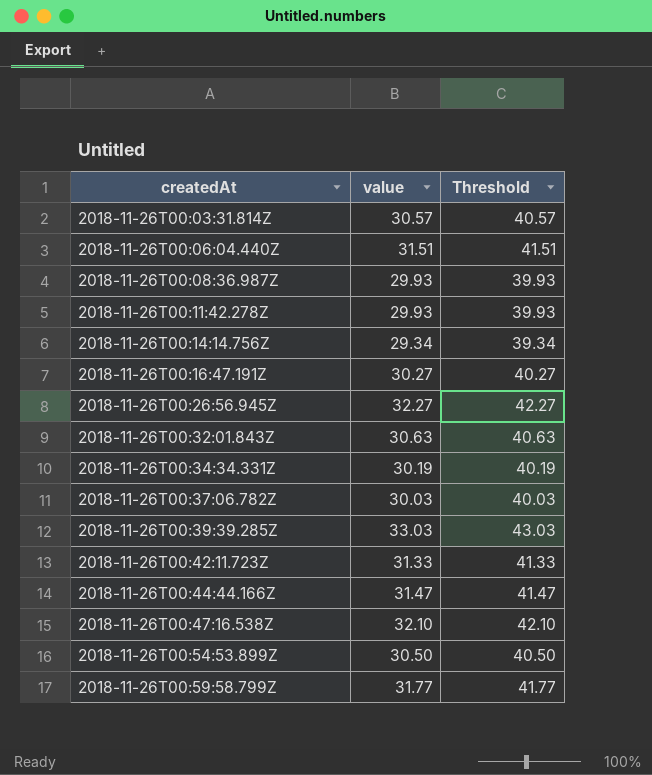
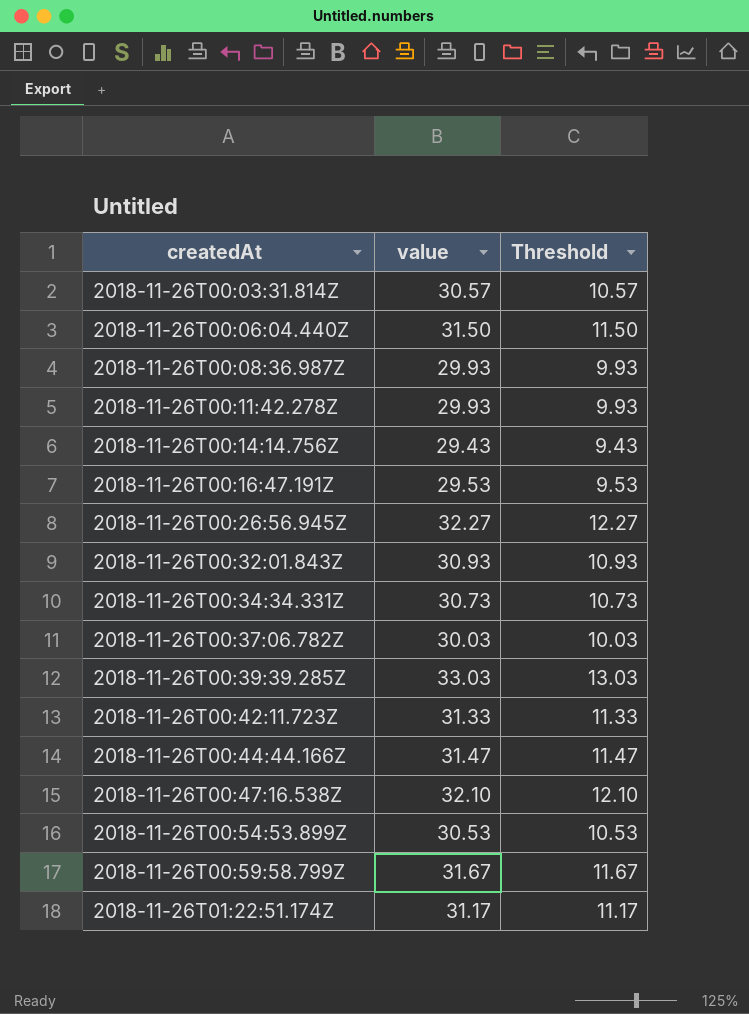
column Threshold | formula: [value] + 10 -> [value] - 20
2018-11-26T00:06:04.440Z | value: 31.51 -> 31.50
2018-11-26T00:14:14.756Z | value: 29.34 -> 29.43
2018-11-26T00:16:47.191Z | value: 30.27 -> 29.53
2018-11-26T00:32:01.843Z | value: 30.63 -> 30.93
2018-11-26T00:34:34.331Z | value: 30.19 -> 30.73
2018-11-26T00:54:53.899Z | value: 30.50 -> 30.53
2018-11-26T00:59:58.799Z | value: 31.77 -> 31.67
row 2018-11-26T01:22:51.174Z: none -> 31.17 | 11.17

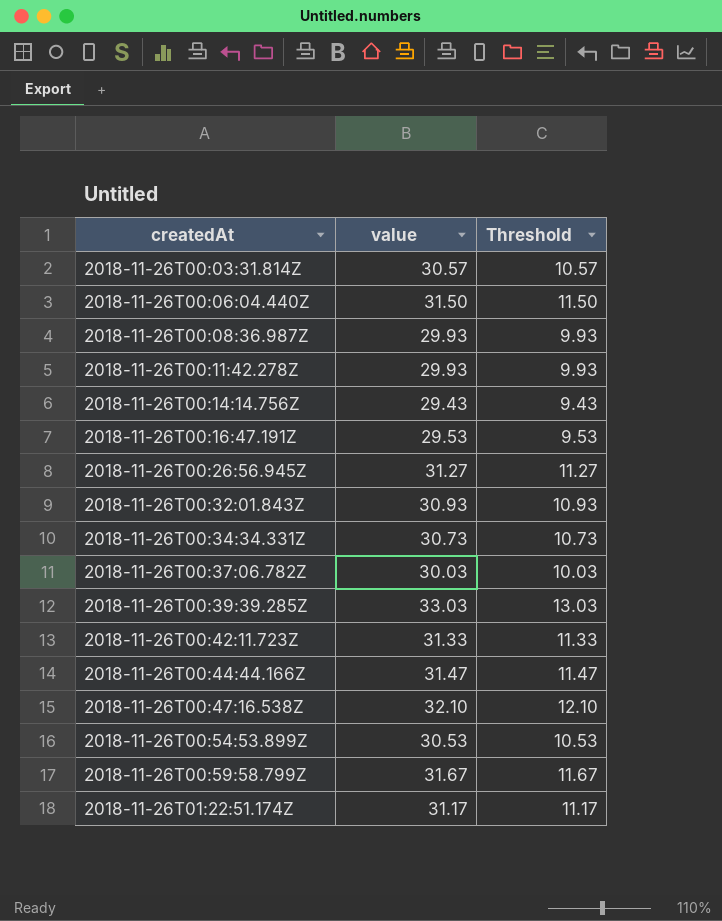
2018-11-26T00:26:56.945Z | value: 32.27 -> 31.27
2018-11-26T00:26:56.945Z | Threshold: 12.27 -> 11.27

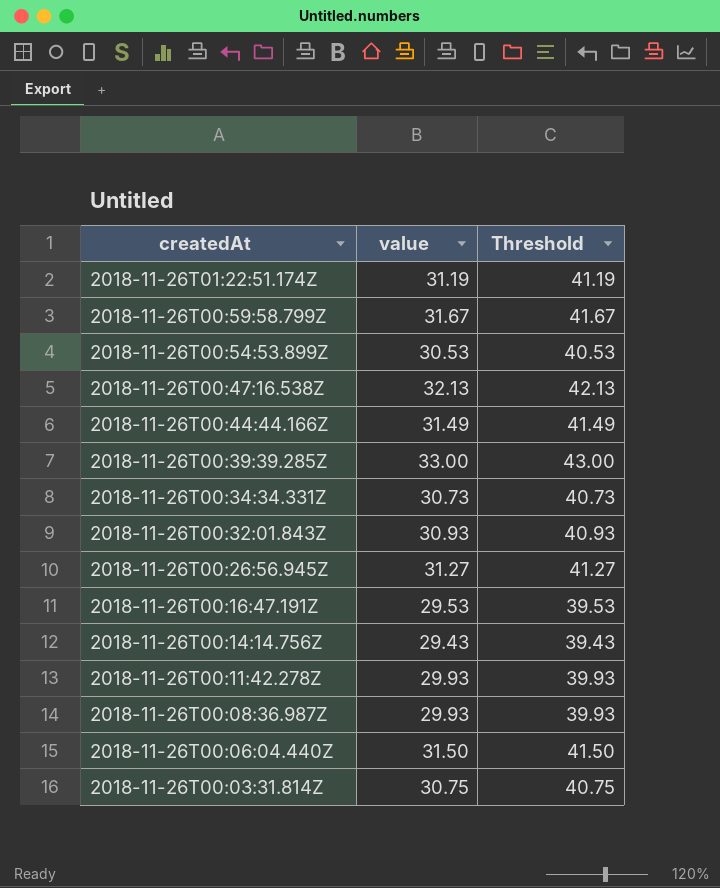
row order: createdAt ascending -> createdAt descending
column Threshold | formula: [value] - 20 -> [value] + 10
row 2018-11-26T00:37:06.782Z: 30.03 | 10.03 -> none
row 2018-11-26T00:42:11.723Z: 31.33 | 11.33 -> none
2018-11-26T01:22:51.174Z | value: 31.17 -> 31.19
2018-11-26T00:47:16.538Z | value: 32.10 -> 32.13
2018-11-26T00:44:44.166Z | value: 31.47 -> 31.49
2018-11-26T00:39:39.285Z | value: 33.03 -> 33.00
2018-11-26T00:03:31.814Z | value: 30.57 -> 30.75

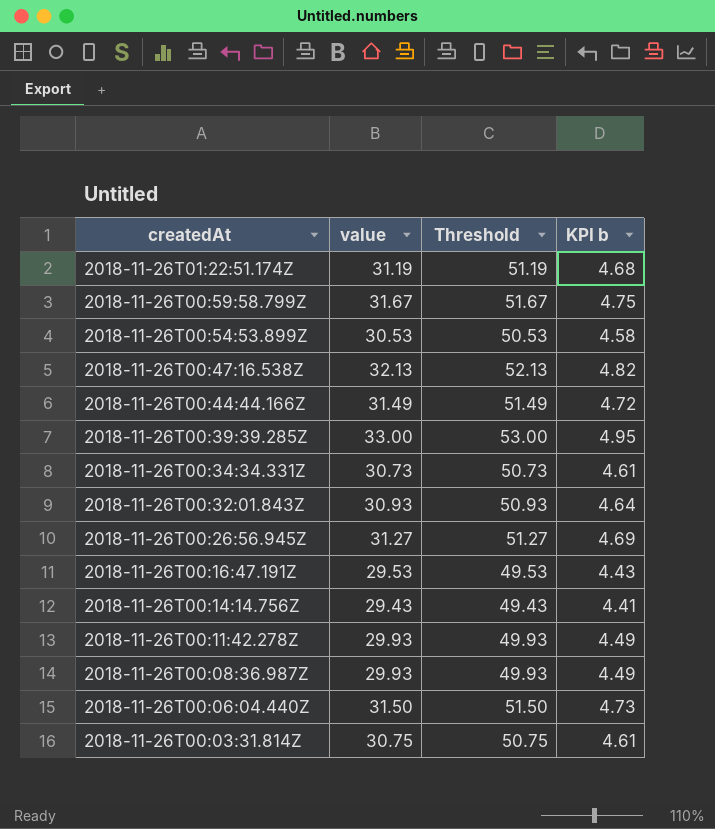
column Threshold | formula: [value] + 10 -> [value] + 20
column KPI b | formula: none -> [value] * 0.15

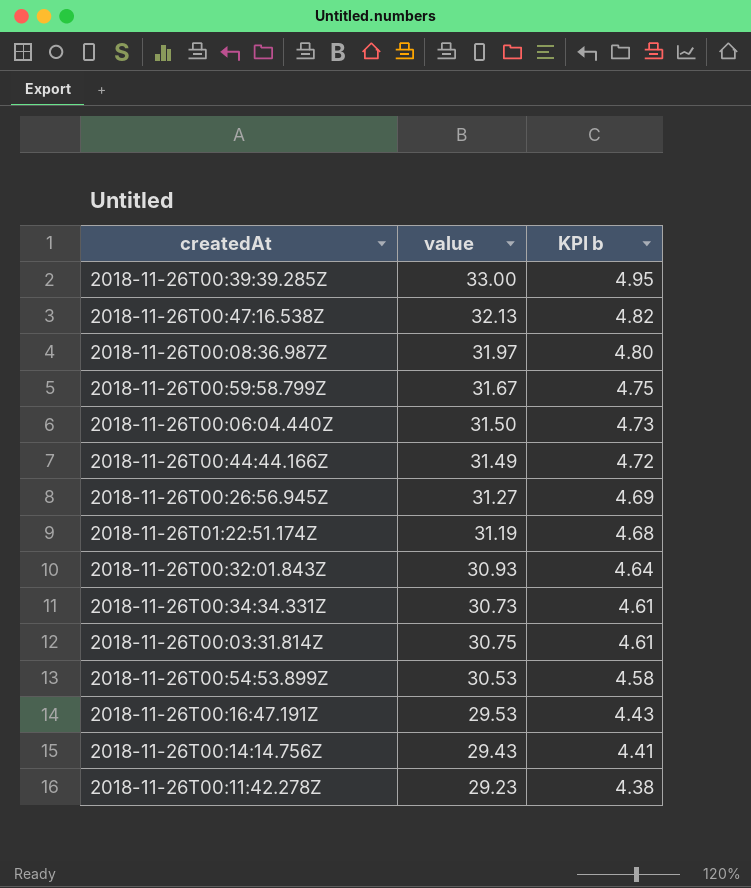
row order: createdAt descending -> KPI b descending
column Threshold | formula: [value] + 20 -> none
2018-11-26T00:08:36.987Z | value: 29.93 -> 31.97
2018-11-26T00:08:36.987Z | KPI b: 4.49 -> 4.80
2018-11-26T00:11:42.278Z | value: 29.93 -> 29.23
2018-11-26T00:11:42.278Z | KPI b: 4.49 -> 4.38

